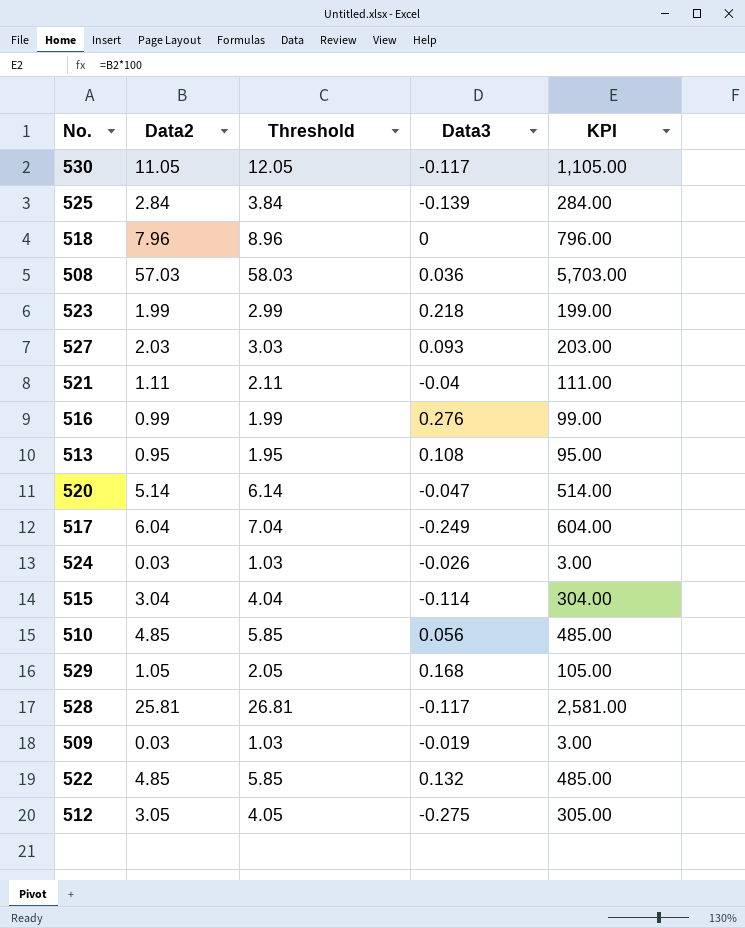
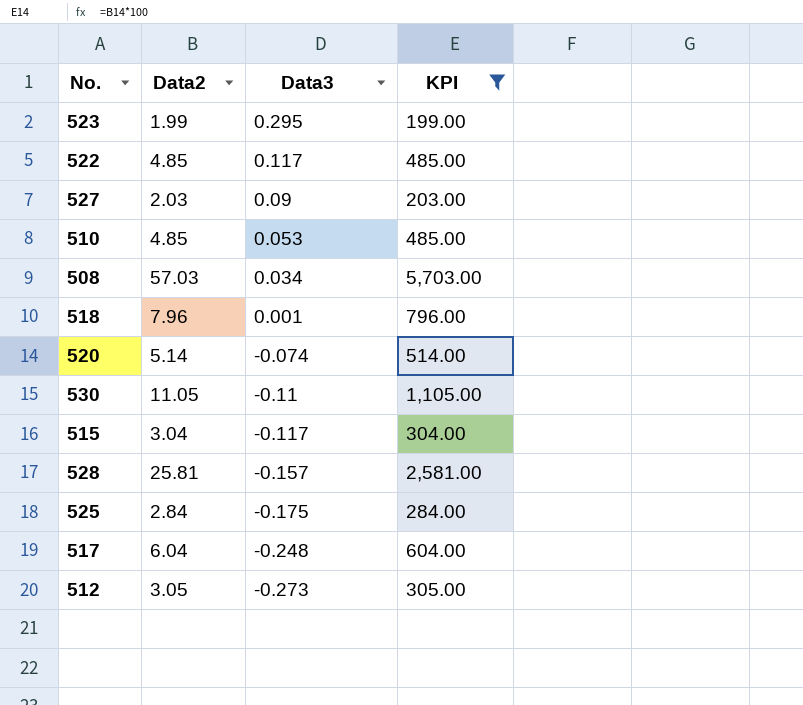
filter: none -> KPI >= 199.00
row order: none -> Data3 descending
column Threshold | formula: [Data2] + 1 -> none
523 | Data3: 0.218 -> 0.295
522 | Data3: 0.132 -> 0.117
527 | Data3: 0.093 -> 0.09
510 | Data3: 0.056 -> 0.053
508 | Data3: 0.036 -> 0.034
518 | Data3: 0 -> 0.001
520 | Data3: -0.047 -> -0.074
530 | Data3: -0.117 -> -0.11
515 | Data3: -0.114 -> -0.117
528 | Data3: -0.117 -> -0.157
525 | Data3: -0.139 -> -0.175
517 | Data3: -0.249 -> -0.248
512 | Data3: -0.275 -> -0.273

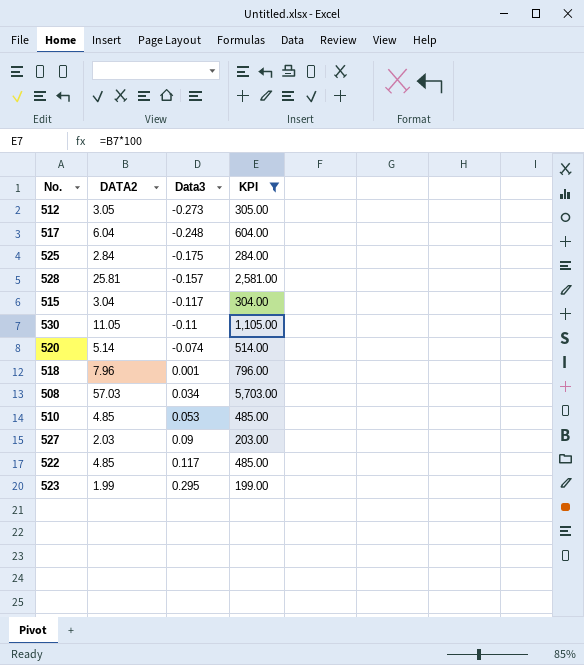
row order: Data3 descending -> Data3 ascending
column name: Data2 -> DATA2

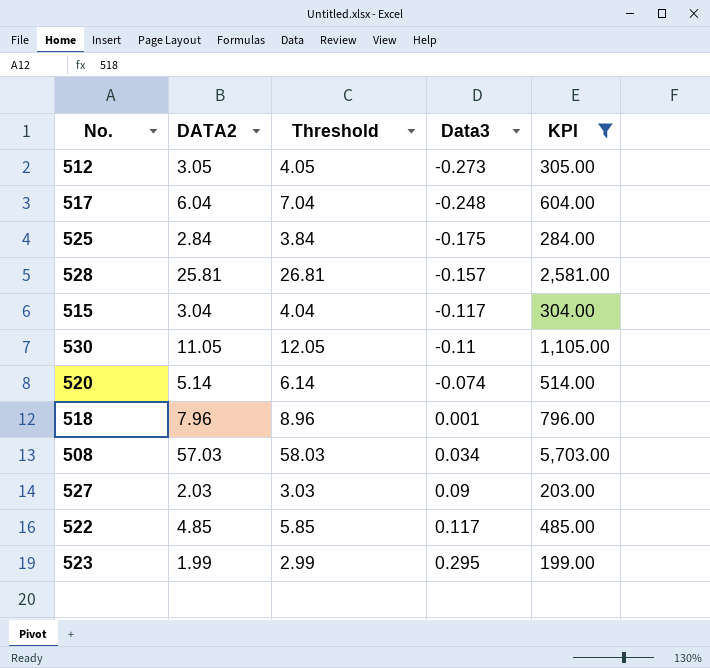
column Threshold | formula: none -> [DATA2] + 1
row 510: 4.85 | 0.053 | 485.00 -> none

